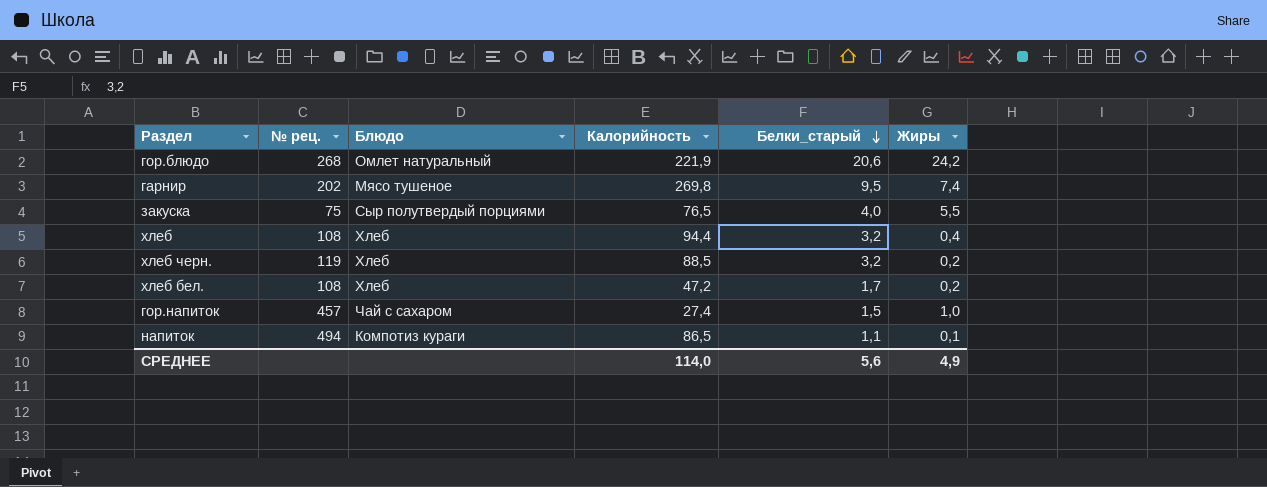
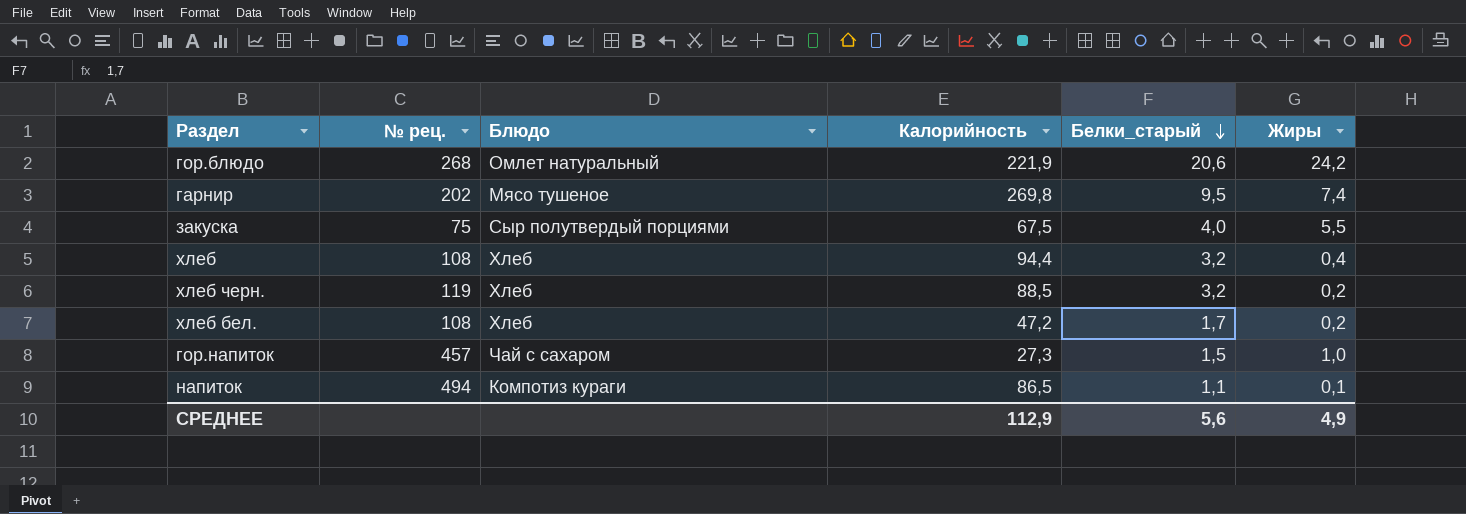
закуска | Калорийность: 76,5 -> 67,5
гор.напиток | Калорийность: 27,4 -> 27,3
СРЕДНЕЕ | Калорийность: 114,0 -> 112,9

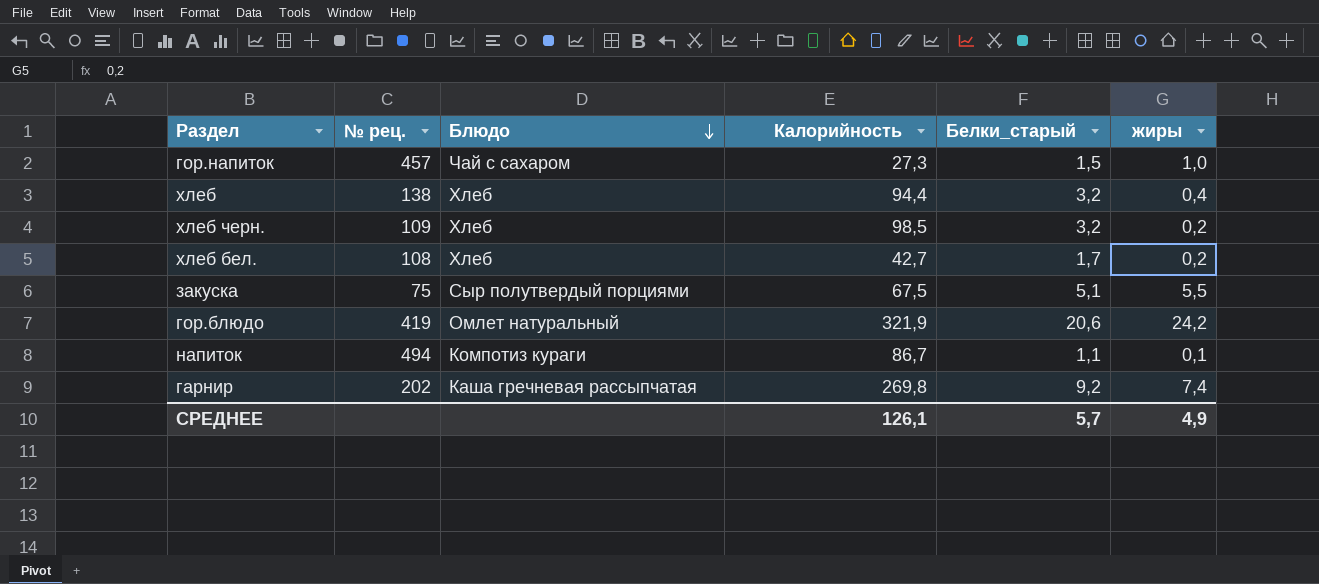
row order: Белки_старый descending -> Блюдо descending
column name: Жиры -> жиры
хлеб | № рец.: 108 -> 138
хлеб черн. | № рец.: 119 -> 109
хлеб черн. | Калорийность: 88,5 -> 98,5
хлеб бел. | Калорийность: 47,2 -> 42,7
закуска | Белки_старый: 4,0 -> 5,1
гор.блюдо | № рец.: 268 -> 419
гор.блюдо | Калорийность: 221,9 -> 321,9
напиток | Калорийность: 86,5 -> 86,7
гарнир | Блюдо: Мясо тушеное -> Каша гречневая рассыпчатая
гарнир | Белки_старый: 9,5 -> 9,2
СРЕДНЕЕ | Калорийность: 112,9 -> 126,1
СРЕДНЕЕ | Белки_старый: 5,6 -> 5,7

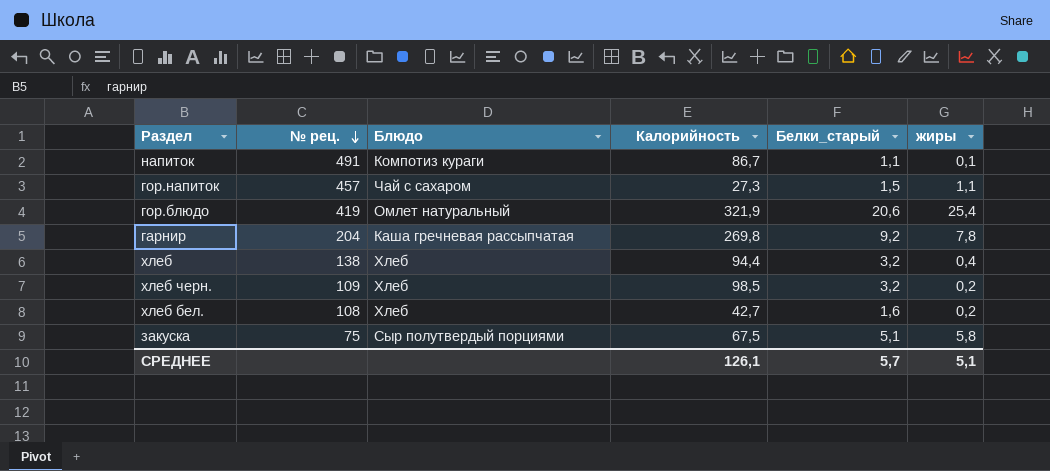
row order: Блюдо descending -> № рец. descending
напиток | № рец.: 494 -> 491
гор.напиток | жиры: 1,0 -> 1,1
гор.блюдо | жиры: 24,2 -> 25,4
гарнир | № рец.: 202 -> 204
гарнир | жиры: 7,4 -> 7,8
хлеб бел. | Белки_старый: 1,7 -> 1,6
закуска | жиры: 5,5 -> 5,8
СРЕДНЕЕ | жиры: 4,9 -> 5,1

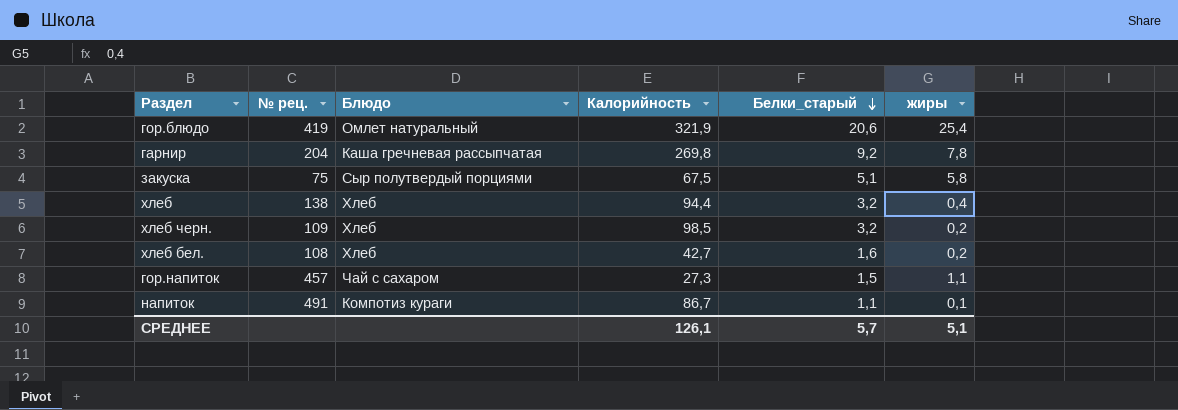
row order: № рец. descending -> Белки_старый descending

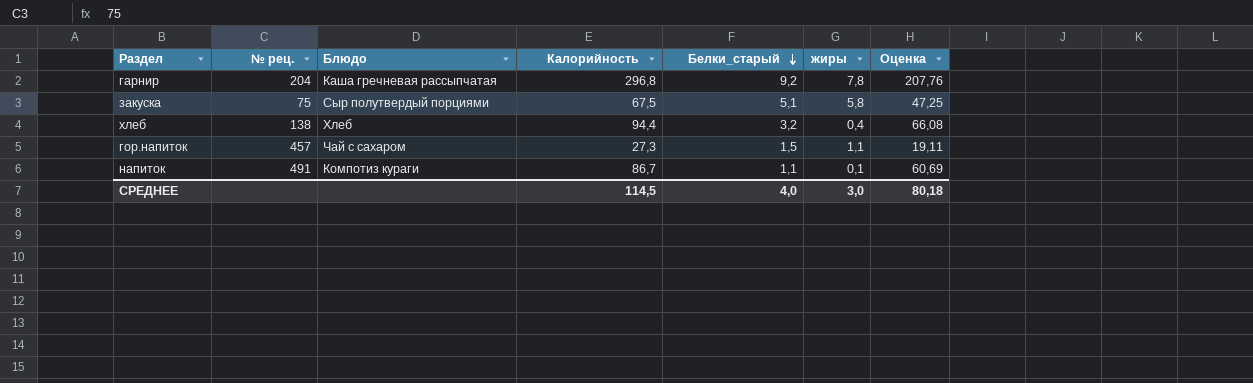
column Оценка | formula: none -> [Калорийность] * 0,7
row гор.блюдо: 419 | Омлет натуральный | 321,9 | 20,6 | 25,4 -> none
row хлеб черн.: 109 | Хлеб | 98,5 | 3,2 | 0,2 -> none
row хлеб бел.: 108 | Хлеб | 42,7 | 1,6 | 0,2 -> none
гарнир | Калорийность: 269,8 -> 296,8
СРЕДНЕЕ | Калорийность: 126,1 -> 114,5
СРЕДНЕЕ | Белки_старый: 5,7 -> 4,0
СРЕДНЕЕ | жиры: 5,1 -> 3,0

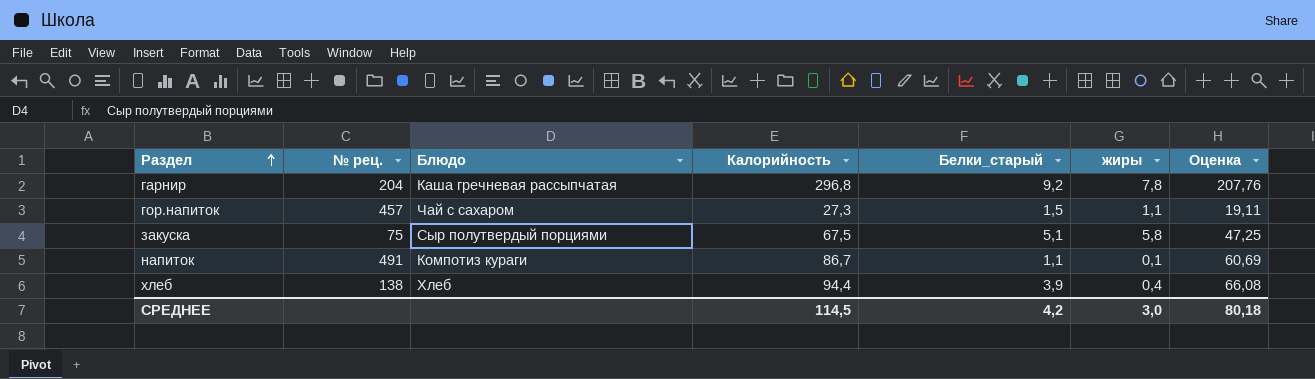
row order: Белки_старый descending -> Раздел ascending
хлеб | Белки_старый: 3,2 -> 3,9
СРЕДНЕЕ | Белки_старый: 4,0 -> 4,2

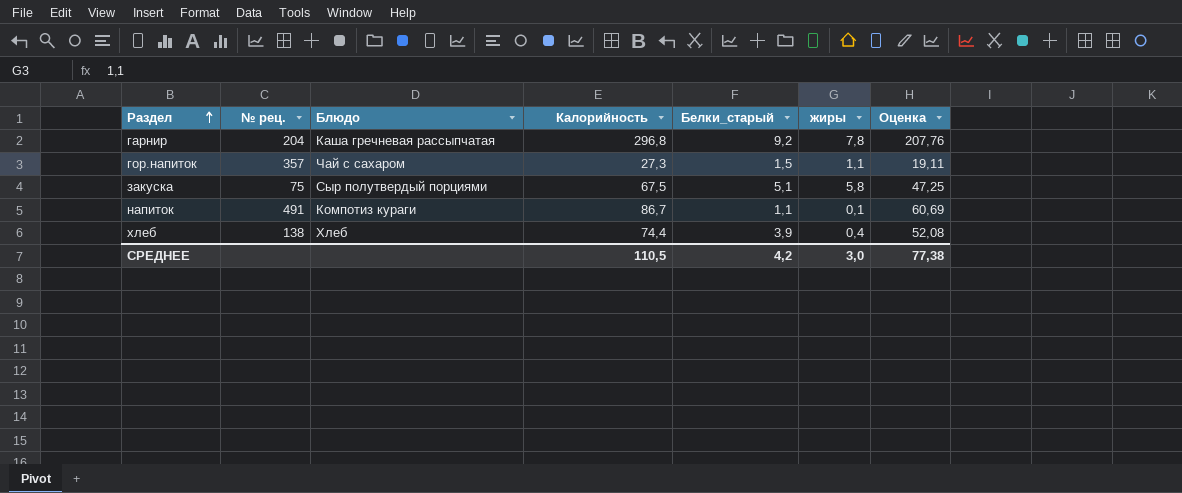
гор.напиток | № рец.: 457 -> 357
хлеб | Калорийность: 94,4 -> 74,4
хлеб | Оценка: 66,08 -> 52,08
СРЕДНЕЕ | Калорийность: 114,5 -> 110,5
СРЕДНЕЕ | Оценка: 80,18 -> 77,38

